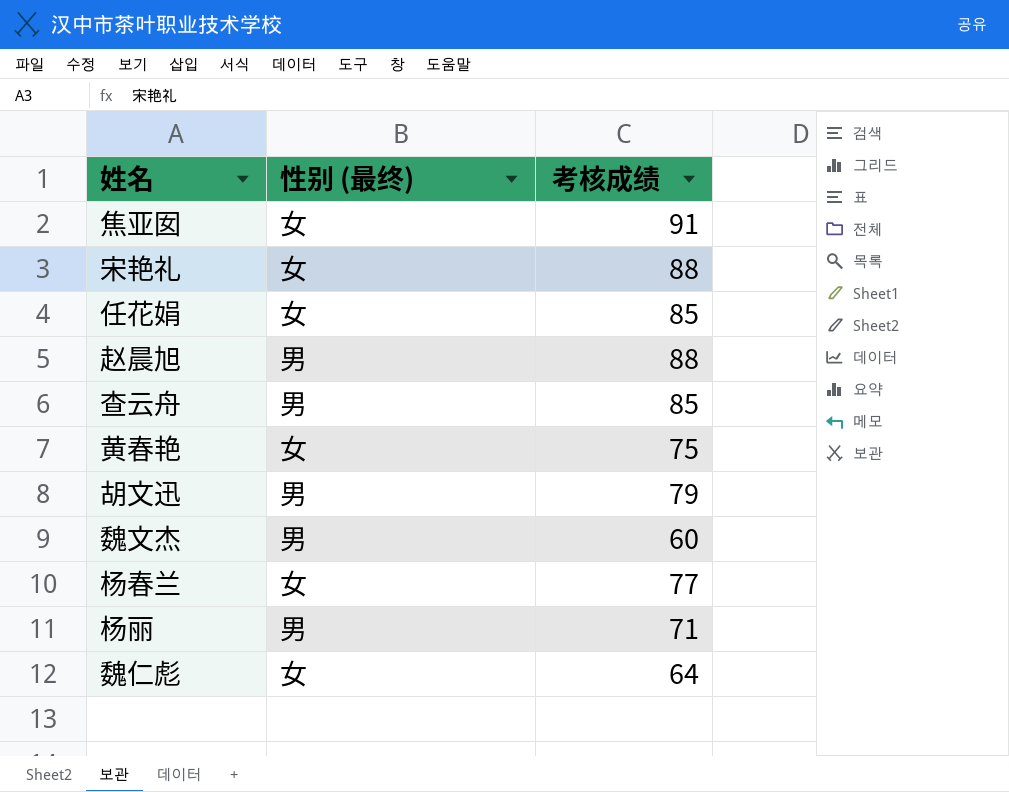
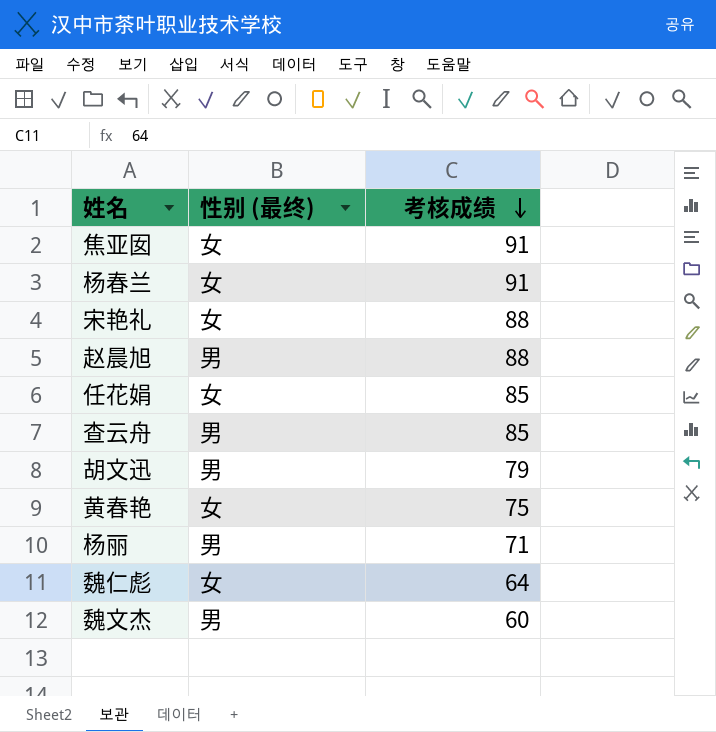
row order: none -> 考核成绩 descending
杨春兰 | 考核成绩: 77 -> 91

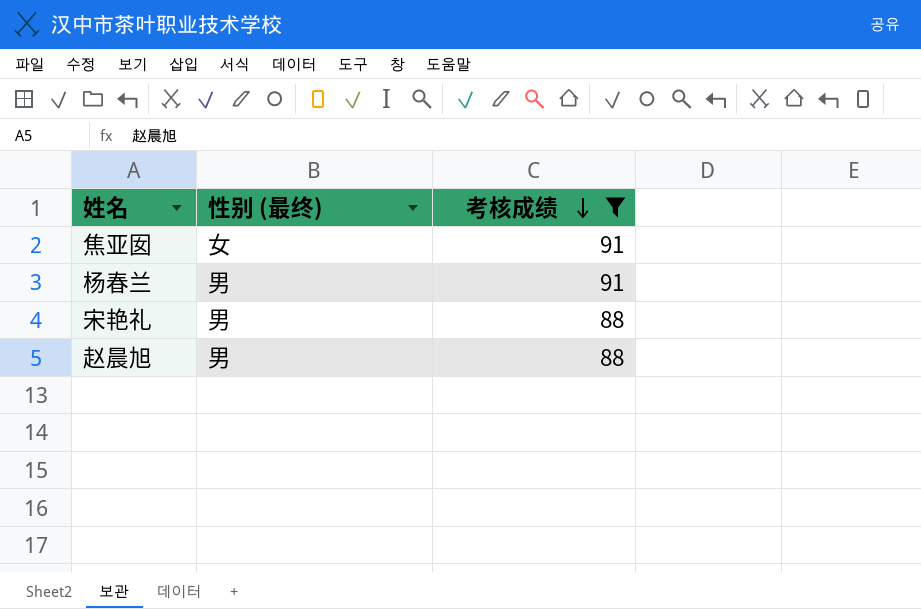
filter: none -> 考核成绩 >= 88
杨春兰 | 性别 (最终): 女 -> 男
宋艳礼 | 性别 (最终): 女 -> 男

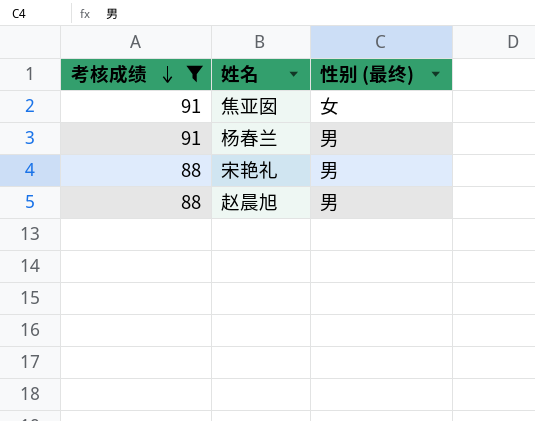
column 考核成绩 | position: 3 -> 1

